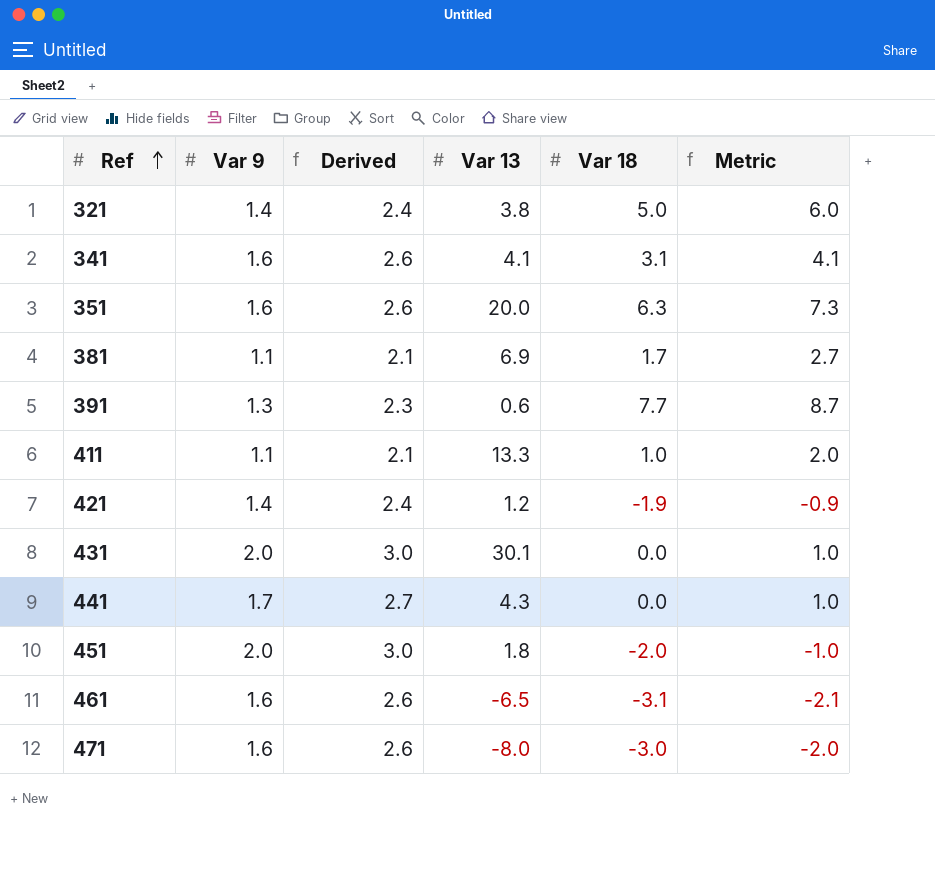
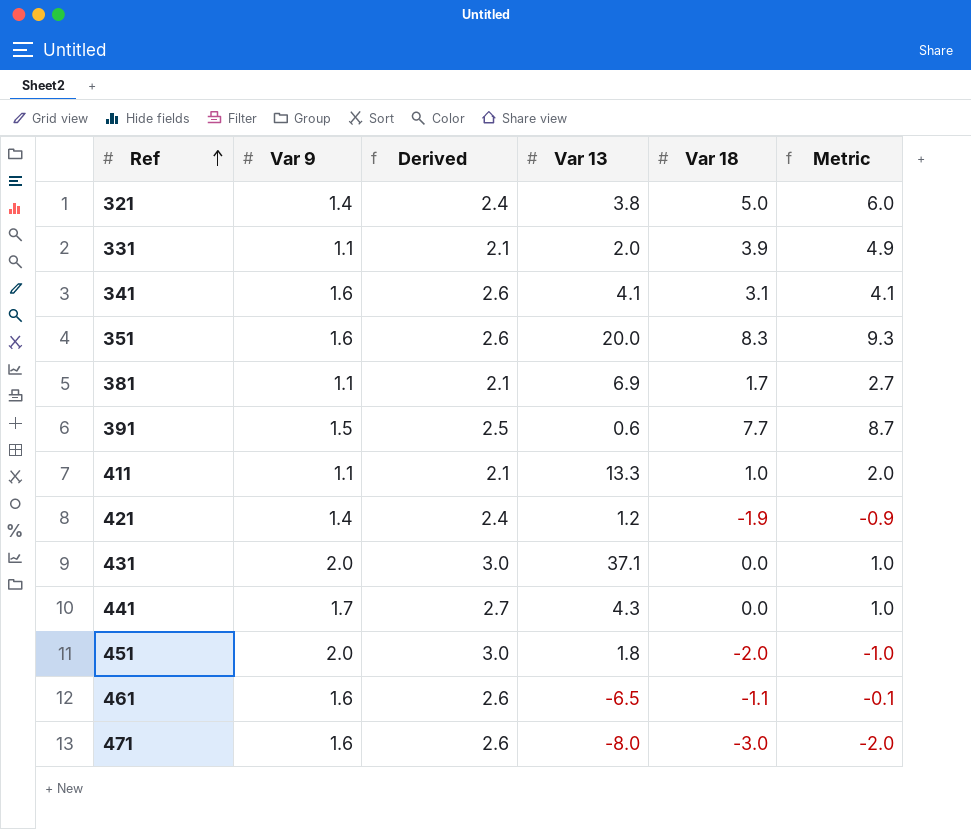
row 331: none -> 1.1 | 2.1 | 2.0 | 3.9 | 4.9
351 | Var 18: 6.3 -> 8.3
351 | Metric: 7.3 -> 9.3
391 | Var 9: 1.3 -> 1.5
391 | Derived: 2.3 -> 2.5
431 | Var 13: 30.1 -> 37.1
461 | Var 18: -3.1 -> -1.1
461 | Metric: -2.1 -> -0.1

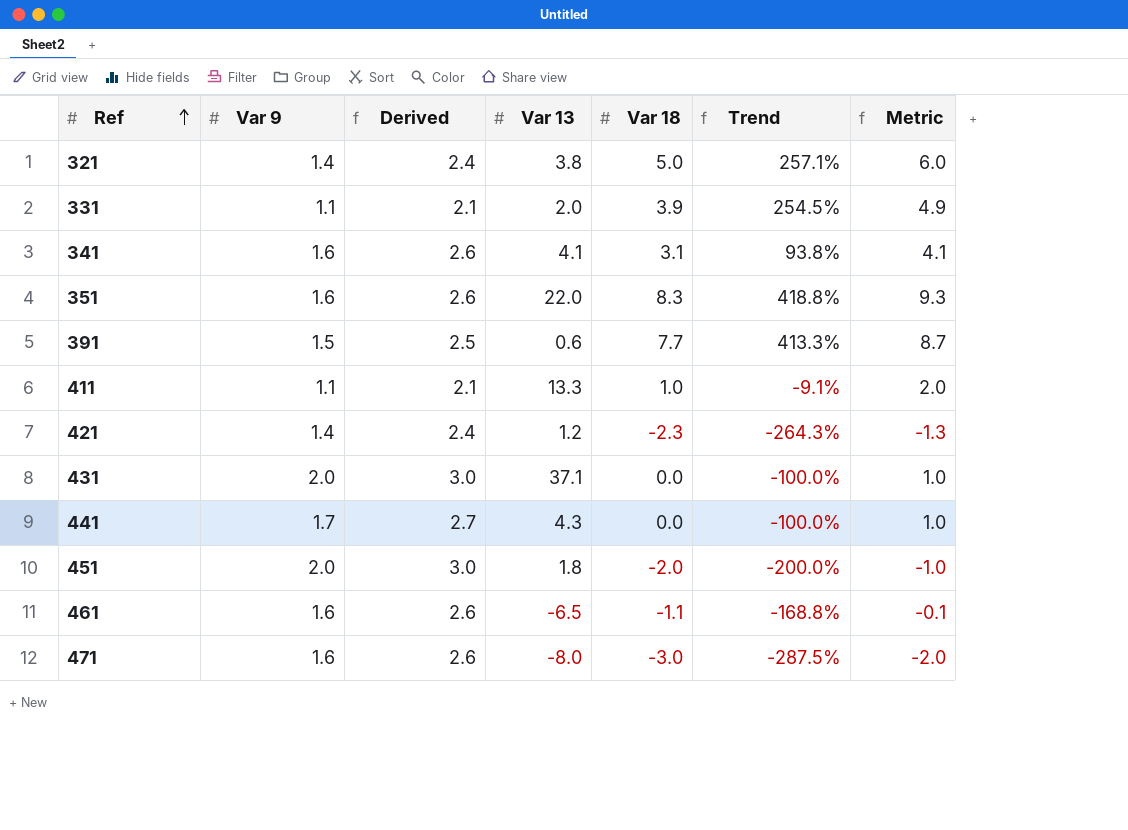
column Trend | formula: none -> ([Var 18] - [Var 9]) / [Var 9]
row 381: 1.1 | 2.1 | 6.9 | 1.7 | 2.7 -> none
351 | Var 13: 20.0 -> 22.0
421 | Var 18: -1.9 -> -2.3
421 | Metric: -0.9 -> -1.3

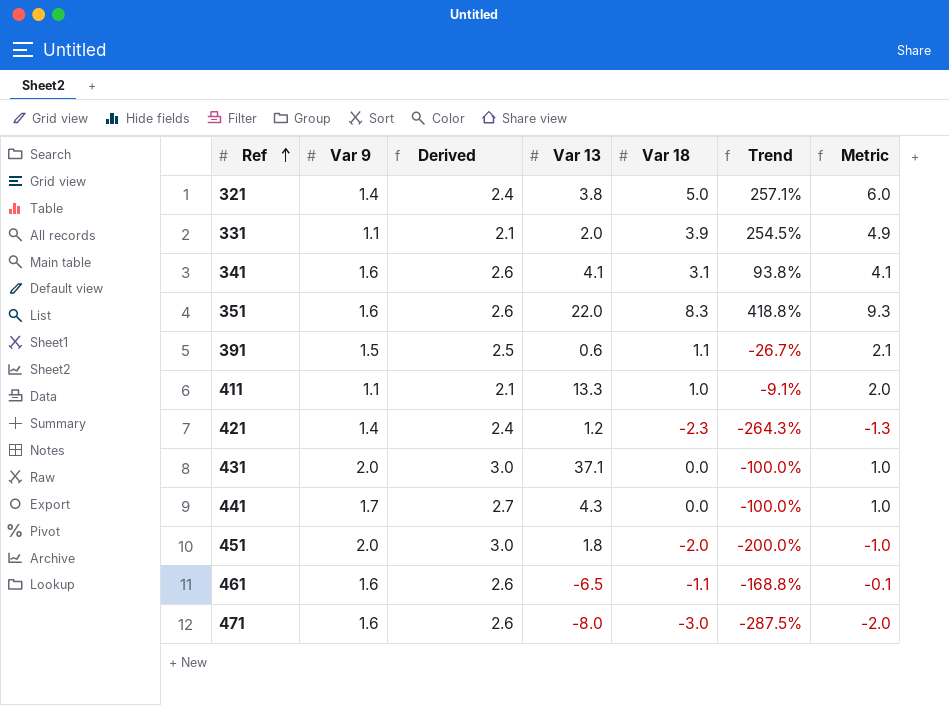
391 | Var 18: 7.7 -> 1.1
391 | Trend: 413.3% -> -26.7%
391 | Metric: 8.7 -> 2.1

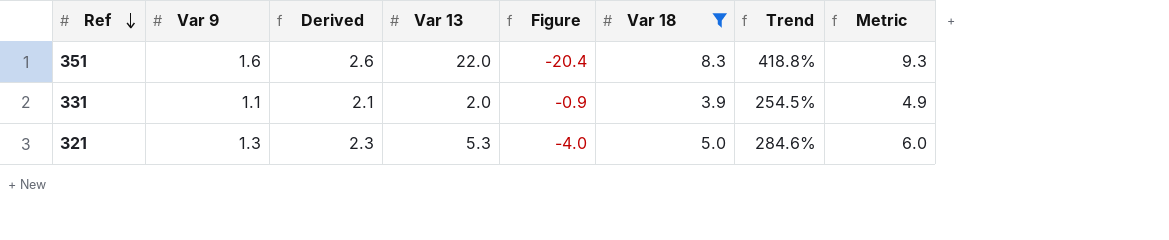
filter: none -> Var 18 >= 3.9
row order: Ref ascending -> Ref descending
column Figure | formula: none -> [Var 9] - [Var 13]
321 | Var 9: 1.4 -> 1.3
321 | Derived: 2.4 -> 2.3
321 | Var 13: 3.8 -> 5.3
321 | Trend: 257.1% -> 284.6%

